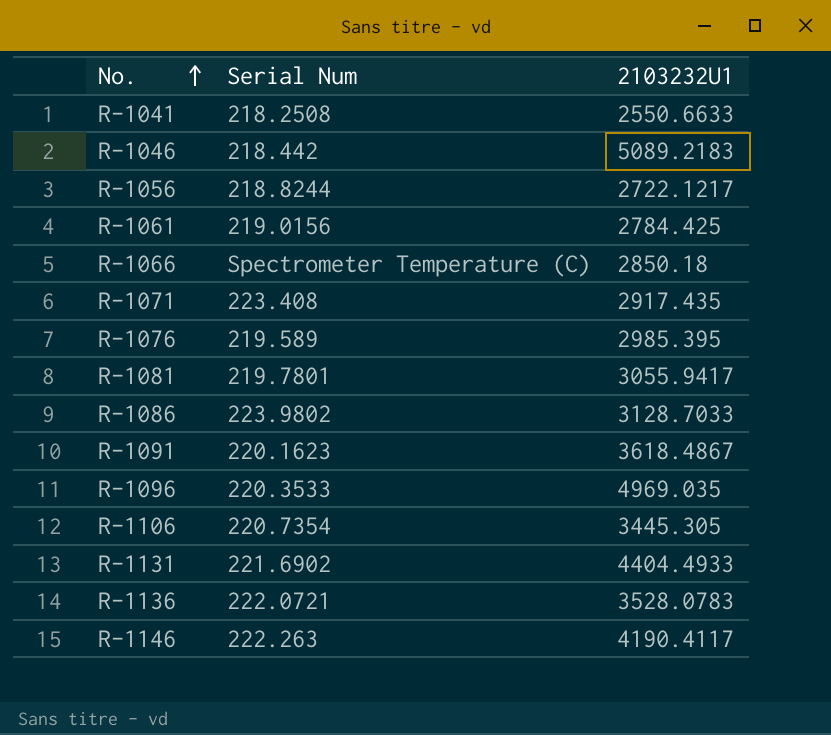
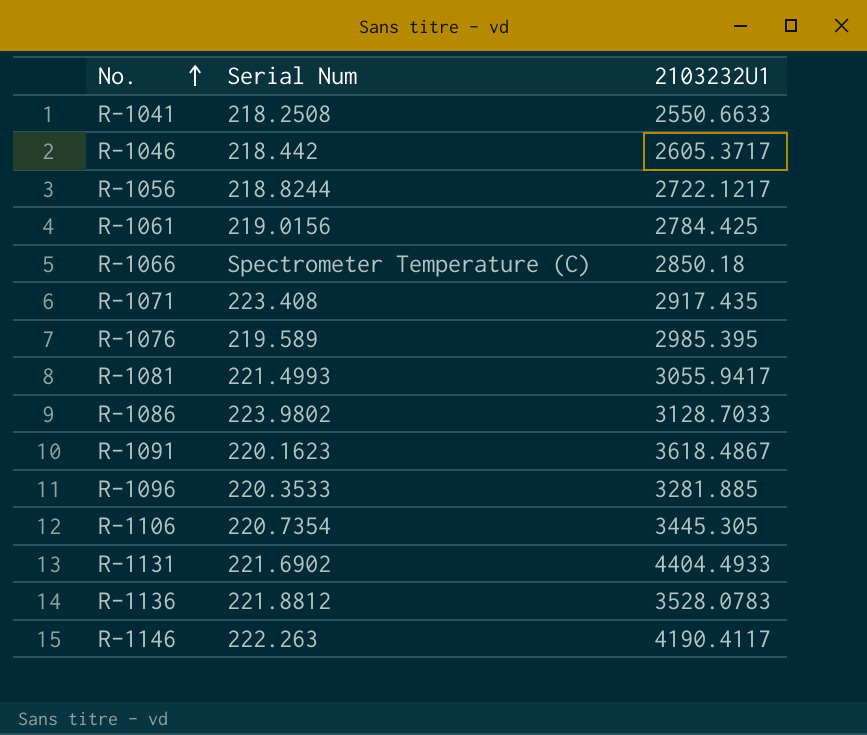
R-1046 | 2103232U1: 5089.2183 -> 2605.3717
R-1081 | Serial Num: 219.7801 -> 221.4993
R-1096 | 2103232U1: 4969.035 -> 3281.885
R-1136 | Serial Num: 222.0721 -> 221.8812

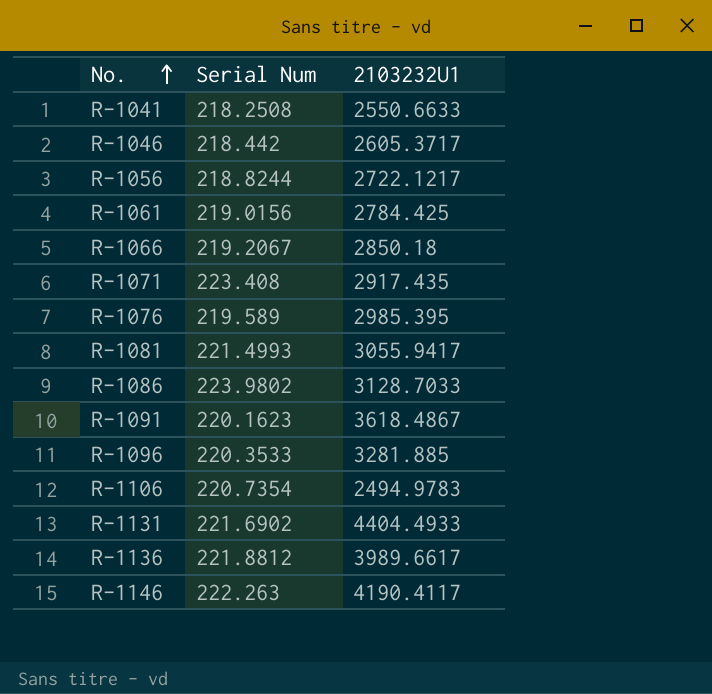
R-1066 | Serial Num: Spectrometer Temperature (C) -> 219.2067
R-1106 | 2103232U1: 3445.305 -> 2494.9783
R-1136 | 2103232U1: 3528.0783 -> 3989.6617

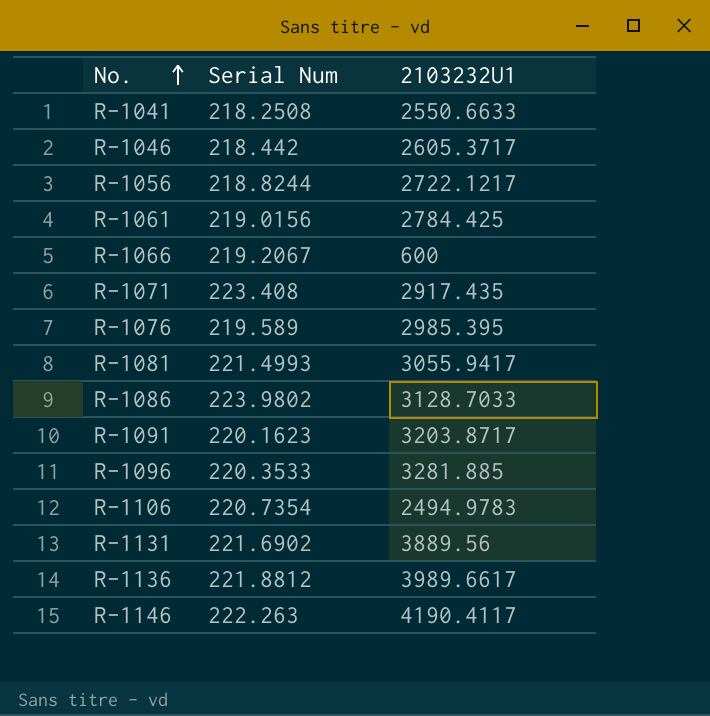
R-1066 | 2103232U1: 2850.18 -> 600
R-1091 | 2103232U1: 3618.4867 -> 3203.8717
R-1131 | 2103232U1: 4404.4933 -> 3889.56

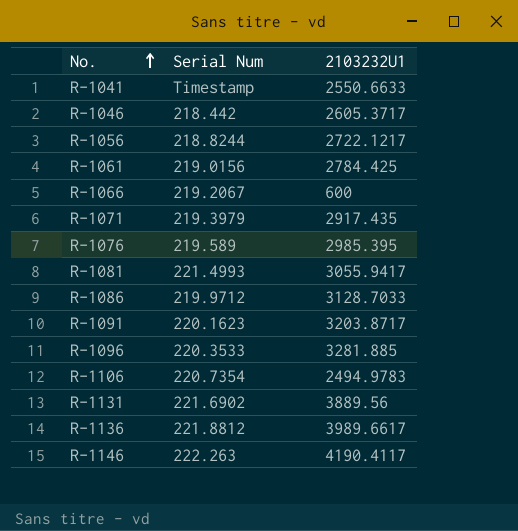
R-1041 | Serial Num: 218.2508 -> Timestamp
R-1071 | Serial Num: 223.408 -> 219.3979
R-1086 | Serial Num: 223.9802 -> 219.9712

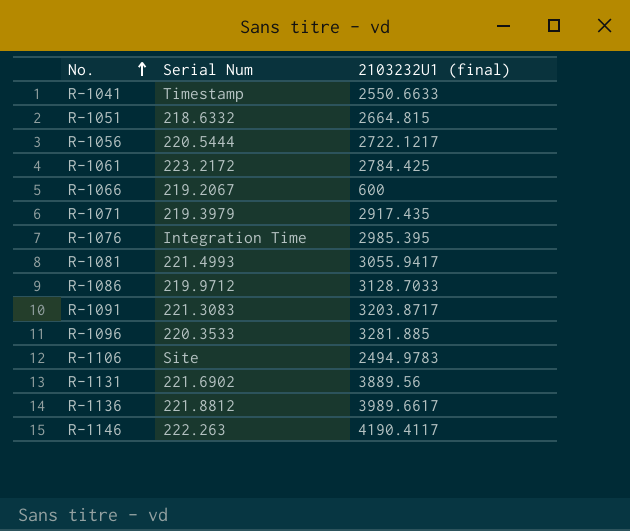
column name: 2103232U1 -> 2103232U1 (final)
row R-1046: 218.442 | 2605.3717 -> none
row R-1051: none -> 218.6332 | 2664.815
R-1056 | Serial Num: 218.8244 -> 220.5444
R-1061 | Serial Num: 219.0156 -> 223.2172
R-1076 | Serial Num: 219.589 -> Integration Time
R-1091 | Serial Num: 220.1623 -> 221.3083
R-1106 | Serial Num: 220.7354 -> Site

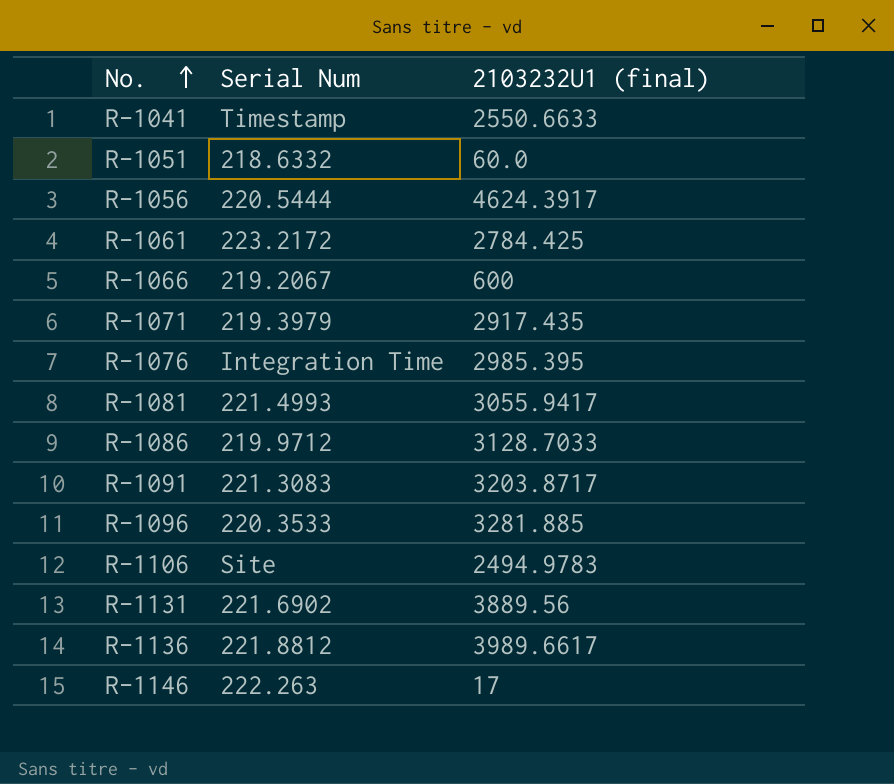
R-1051 | 2103232U1 (final): 2664.815 -> 60.0
R-1056 | 2103232U1 (final): 2722.1217 -> 4624.3917
R-1146 | 2103232U1 (final): 4190.4117 -> 17

